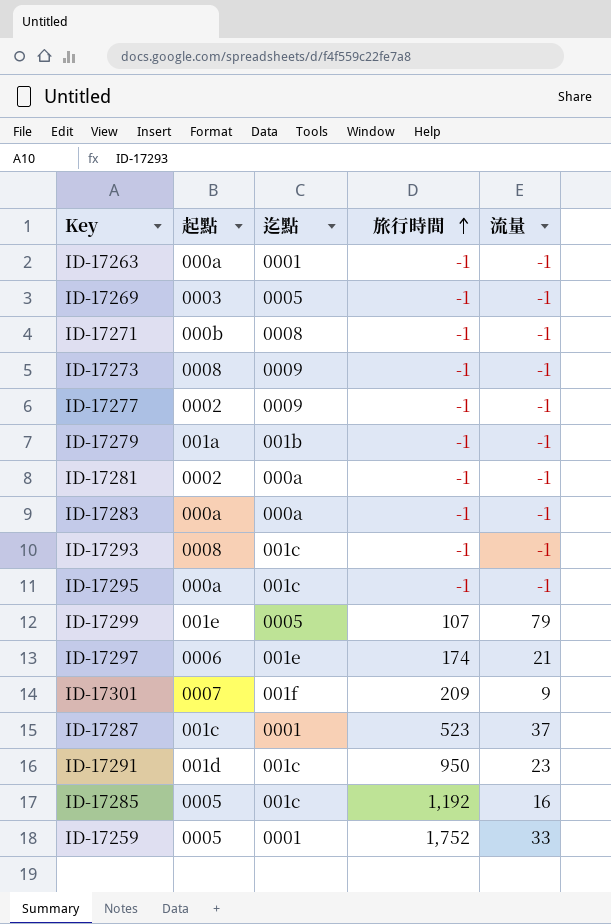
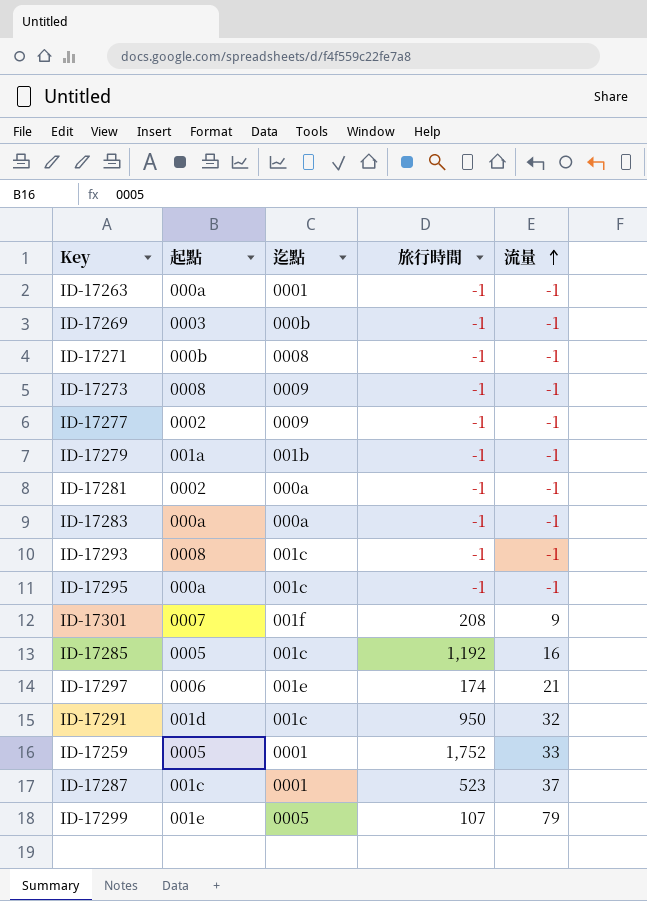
row order: 旅行時間 ascending -> 流量 ascending
ID-17269 | 迄點: 0005 -> 000b
ID-17301 | 旅行時間: 209 -> 208
ID-17291 | 流量: 23 -> 32

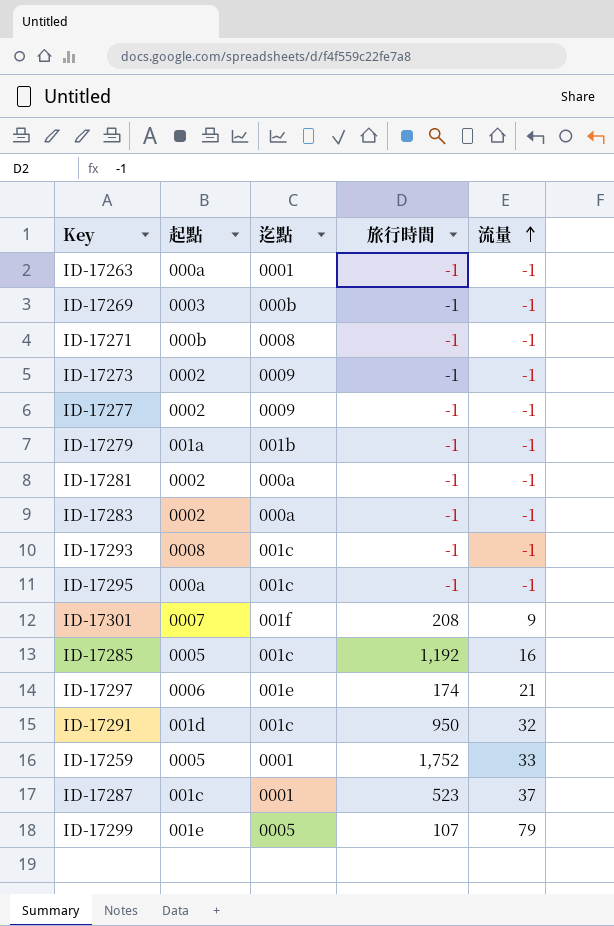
ID-17273 | 起點: 0008 -> 0002
ID-17283 | 起點: 000a -> 0002

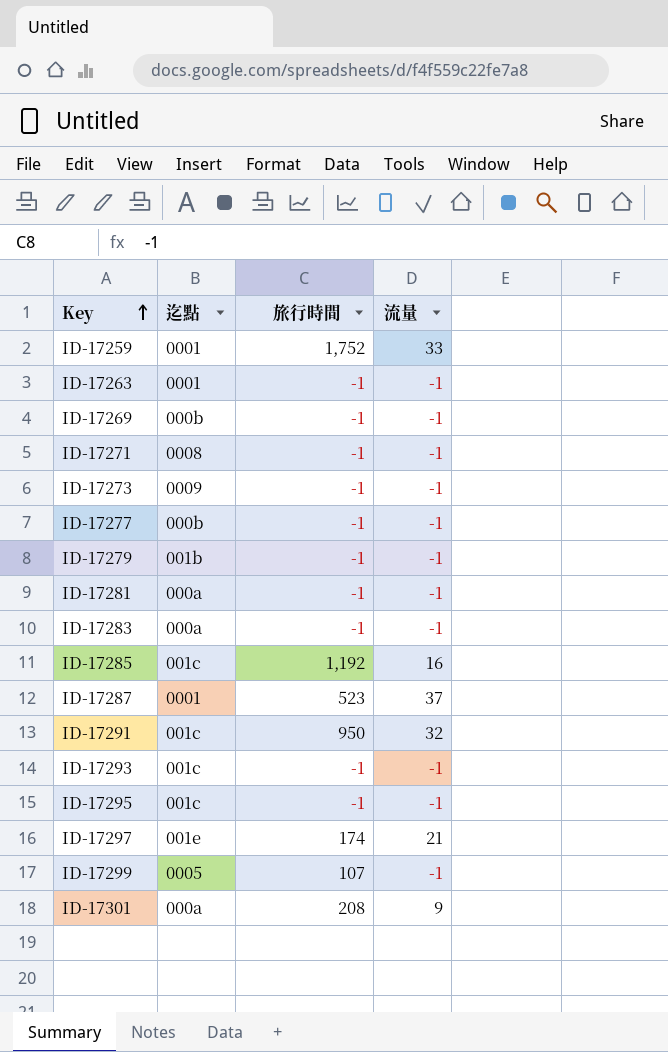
row order: 流量 ascending -> Key ascending
column 起點 | position: 2 -> none
ID-17277 | 迄點: 0009 -> 000b
ID-17299 | 流量: 79 -> -1
ID-17301 | 迄點: 001f -> 000a

